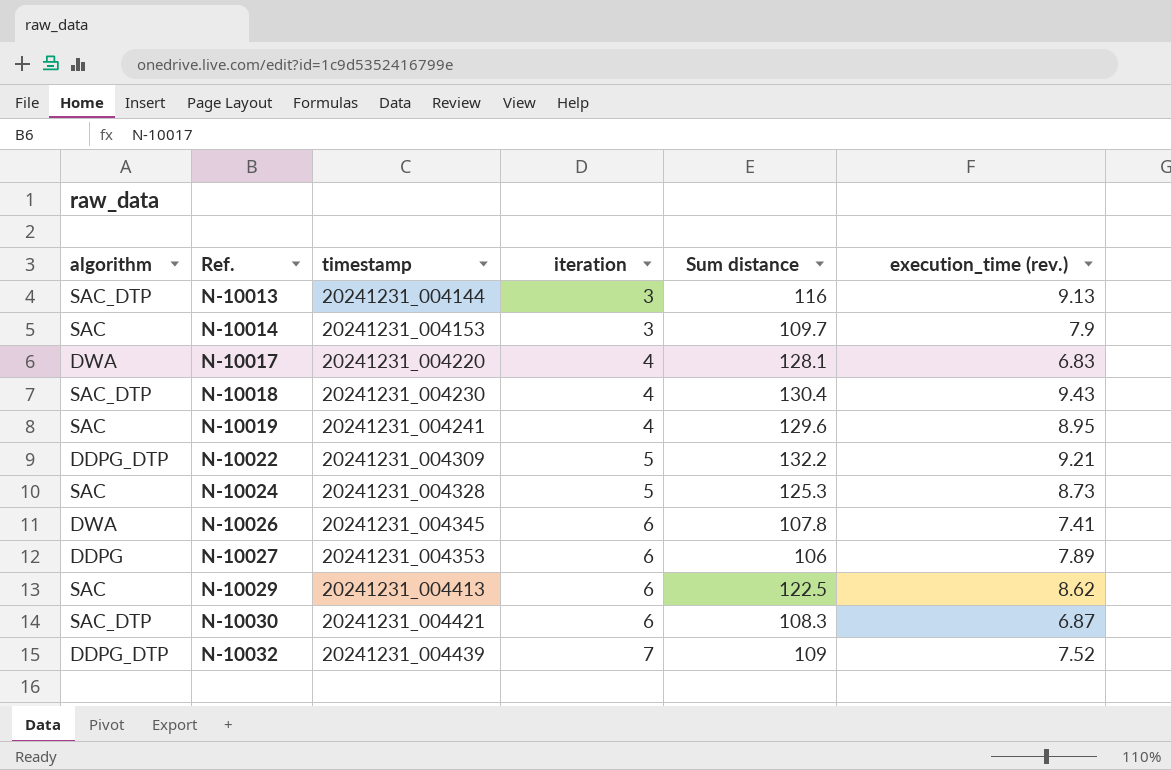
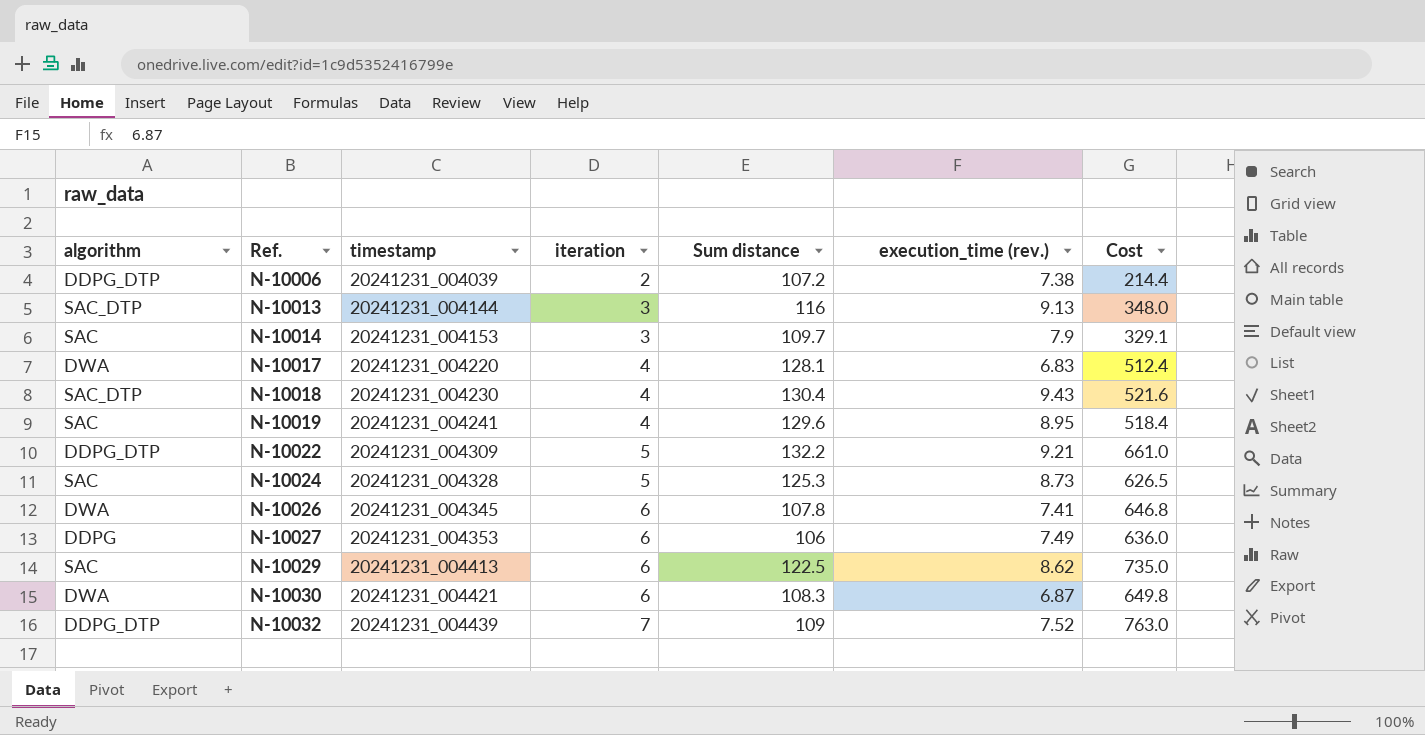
column Cost | formula: none -> [iteration] * [Sum distance]
row N-10006: none -> DDPG_DTP | 20241231_004039 | 2 | 107.2 | 7.38 | 214.4
N-10027 | execution_time (rev.): 7.89 -> 7.49
N-10030 | algorithm: SAC_DTP -> DWA

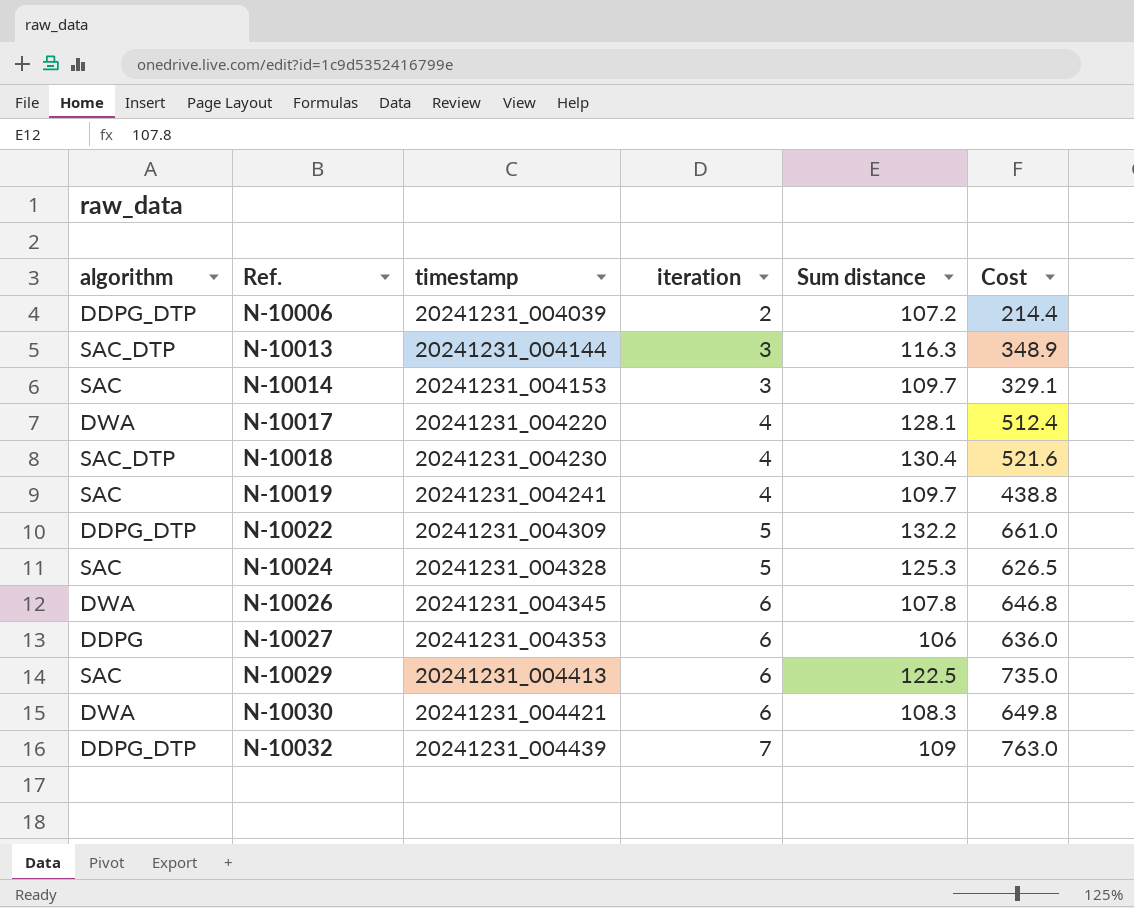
column execution_time (rev.) | position: 6 -> none
N-10013 | Sum distance: 116 -> 116.3
N-10013 | Cost: 348.0 -> 348.9
N-10019 | Sum distance: 129.6 -> 109.7
N-10019 | Cost: 518.4 -> 438.8

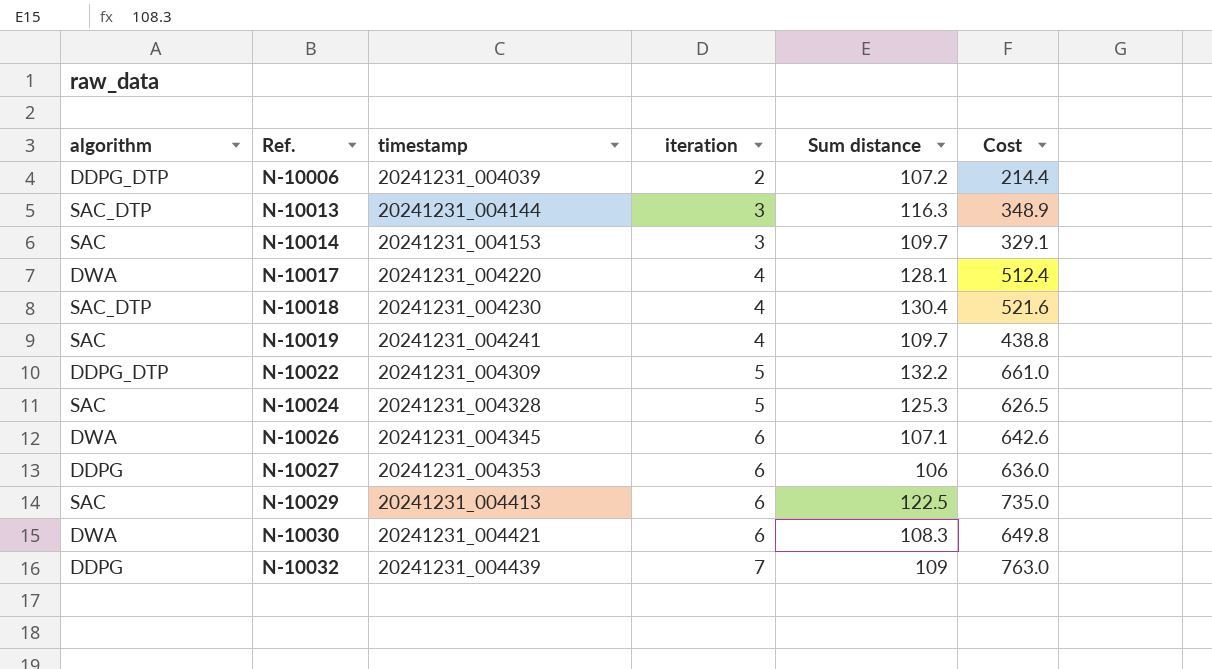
N-10026 | Sum distance: 107.8 -> 107.1
N-10026 | Cost: 646.8 -> 642.6
N-10032 | algorithm: DDPG_DTP -> DDPG

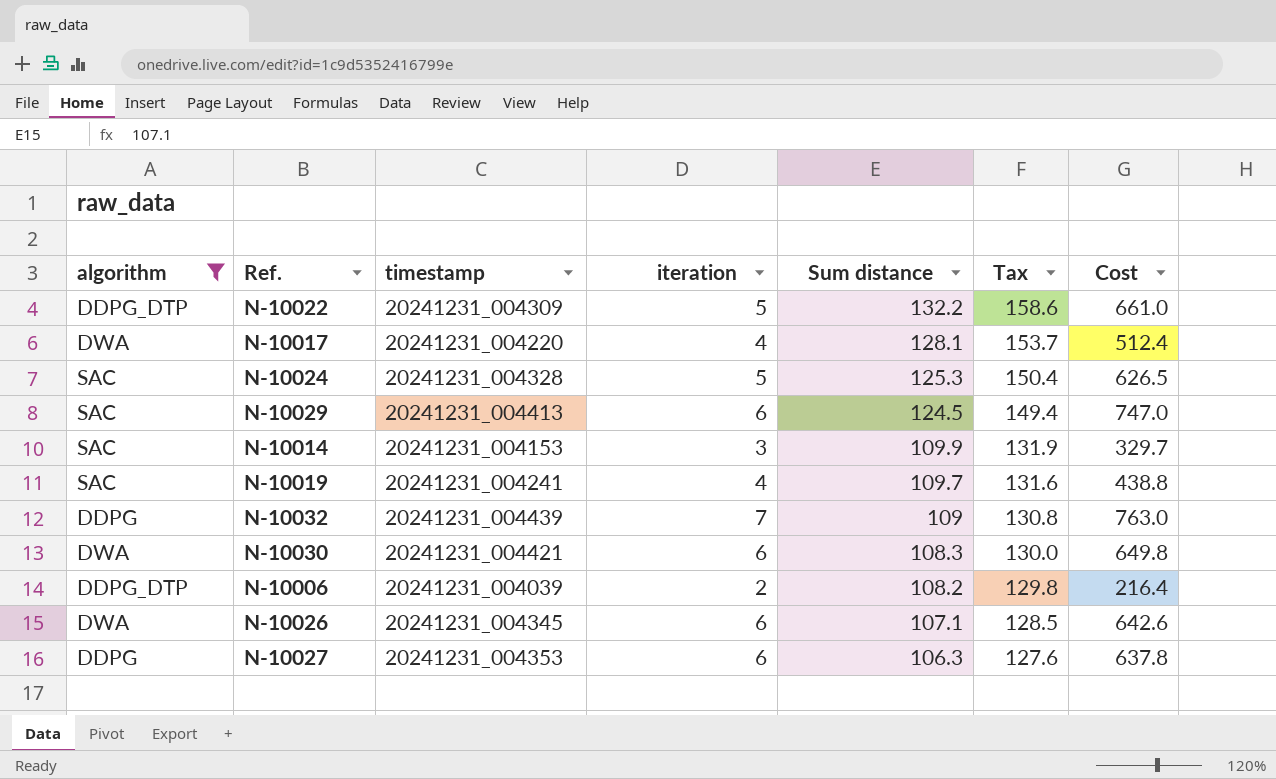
filter: none -> algorithm != SAC_DTP
row order: Ref. ascending -> Sum distance descending
column Tax | formula: none -> [Sum distance] * 1.2
N-10029 | Sum distance: 122.5 -> 124.5
N-10029 | Cost: 735.0 -> 747.0
N-10014 | Sum distance: 109.7 -> 109.9
N-10014 | Cost: 329.1 -> 329.7
N-10006 | Sum distance: 107.2 -> 108.2
N-10006 | Cost: 214.4 -> 216.4
N-10027 | Sum distance: 106 -> 106.3
N-10027 | Cost: 636.0 -> 637.8

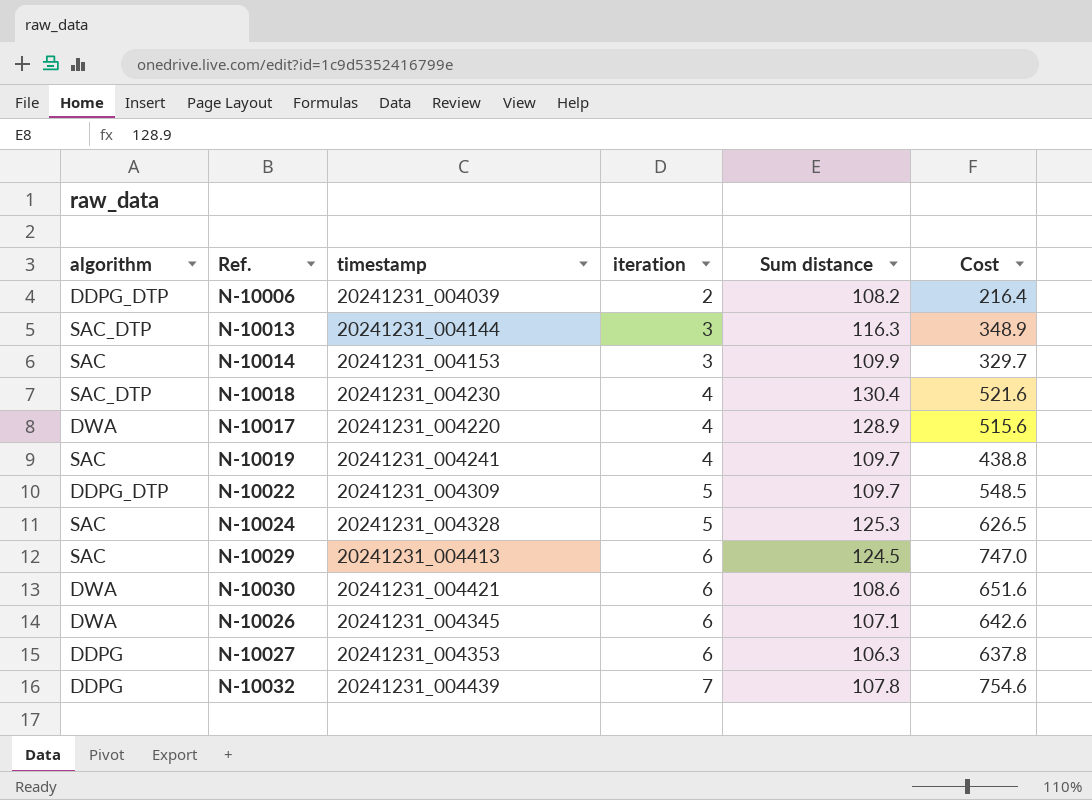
filter: algorithm != SAC_DTP -> none
row order: Sum distance descending -> iteration ascending
column Tax | formula: [Sum distance] * 1.2 -> none
N-10017 | Sum distance: 128.1 -> 128.9
N-10017 | Cost: 512.4 -> 515.6
N-10022 | Sum distance: 132.2 -> 109.7
N-10022 | Cost: 661.0 -> 548.5
N-10030 | Sum distance: 108.3 -> 108.6
N-10030 | Cost: 649.8 -> 651.6
N-10032 | Sum distance: 109 -> 107.8
N-10032 | Cost: 763.0 -> 754.6

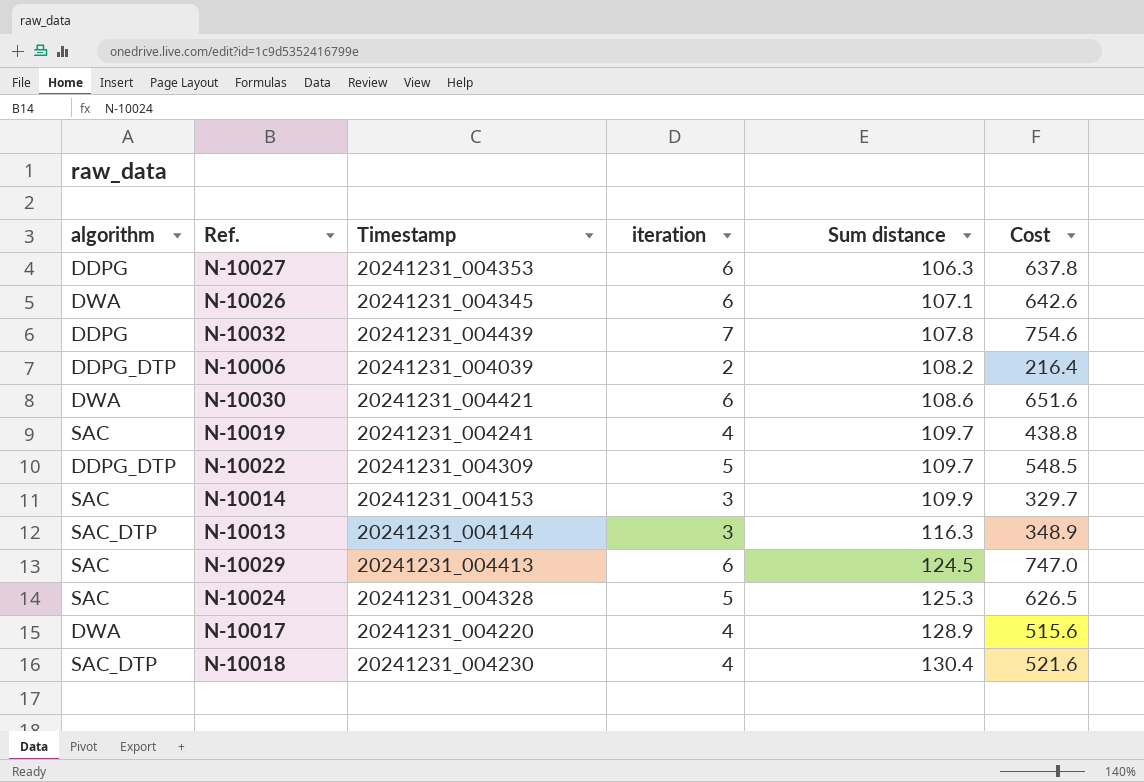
row order: iteration ascending -> Sum distance ascending
column name: timestamp -> Timestamp

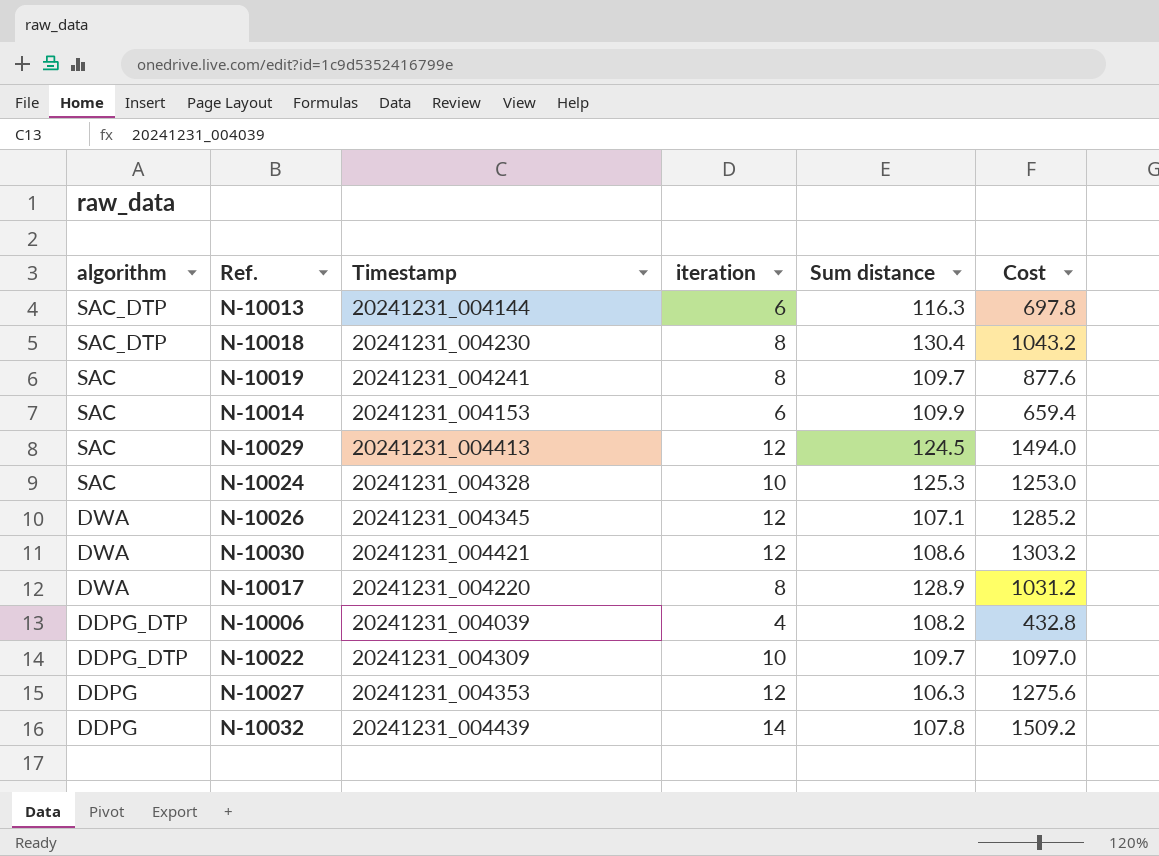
row order: Sum distance ascending -> algorithm descending
N-10013 | iteration: 3 -> 6
N-10013 | Cost: 348.9 -> 697.8
N-10018 | iteration: 4 -> 8
N-10018 | Cost: 521.6 -> 1043.2
N-10019 | iteration: 4 -> 8
N-10019 | Cost: 438.8 -> 877.6
N-10014 | iteration: 3 -> 6
N-10014 | Cost: 329.7 -> 659.4
N-10029 | iteration: 6 -> 12
N-10029 | Cost: 747.0 -> 1494.0
N-10024 | iteration: 5 -> 10
N-10024 | Cost: 626.5 -> 1253.0
N-10026 | iteration: 6 -> 12
N-10026 | Cost: 642.6 -> 1285.2
N-10030 | iteration: 6 -> 12
N-10030 | Cost: 651.6 -> 1303.2
N-10017 | iteration: 4 -> 8
N-10017 | Cost: 515.6 -> 1031.2
N-10006 | iteration: 2 -> 4
N-10006 | Cost: 216.4 -> 432.8
N-10022 | iteration: 5 -> 10
N-10022 | Cost: 548.5 -> 1097.0
N-10027 | iteration: 6 -> 12
N-10027 | Cost: 637.8 -> 1275.6
N-10032 | iteration: 7 -> 14
N-10032 | Cost: 754.6 -> 1509.2

